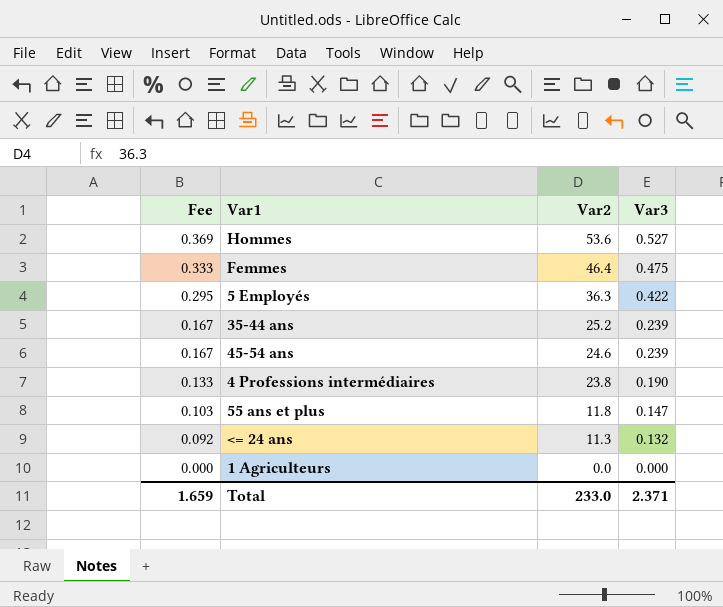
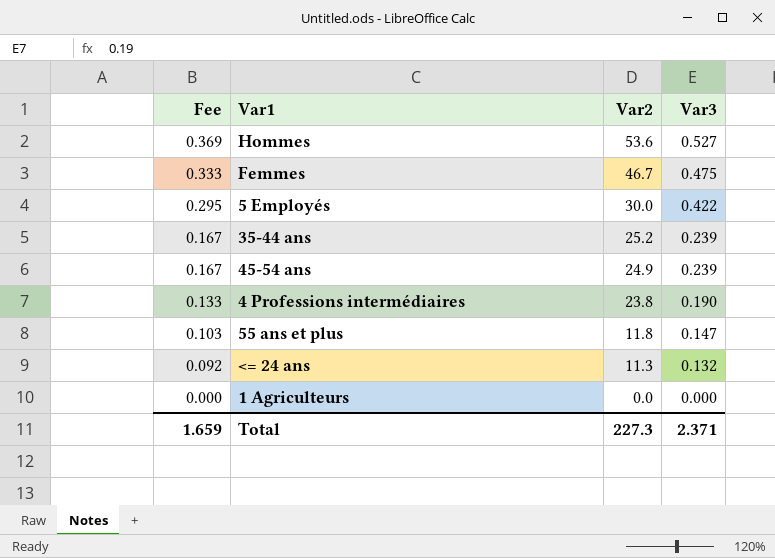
Femmes | Var2: 46.4 -> 46.7
5 Employés | Var2: 36.3 -> 30.0
45-54 ans | Var2: 24.6 -> 24.9
Total | Var2: 233.0 -> 227.3

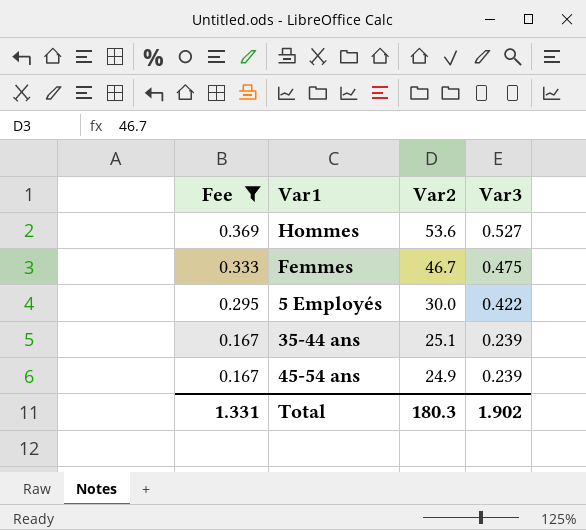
filter: none -> Fee >= 0.167
35-44 ans | Var2: 25.2 -> 25.1
Total | Fee: 1.659 -> 1.331
Total | Var2: 227.3 -> 180.3
Total | Var3: 2.371 -> 1.902

